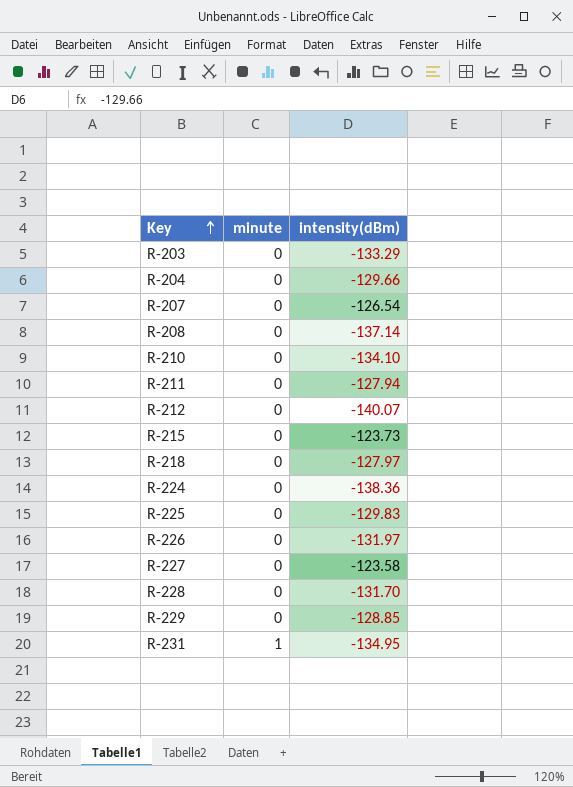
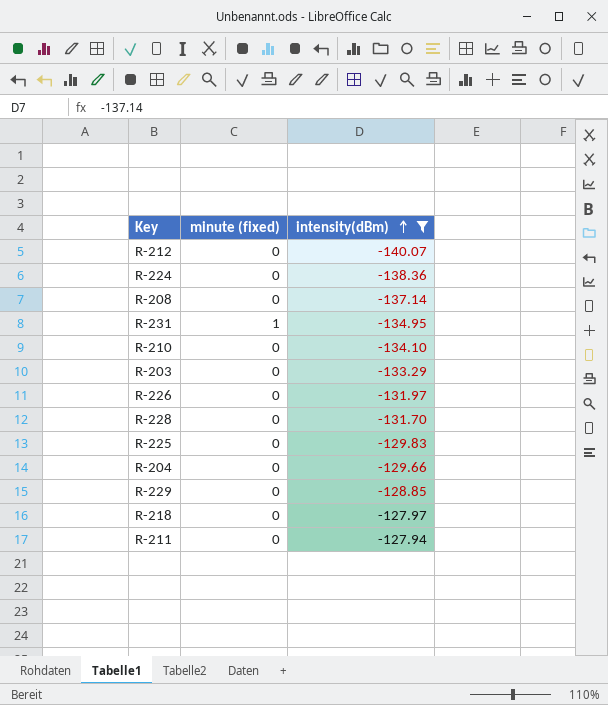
filter: none -> intensity(dBm) <= -127.94
row order: Key ascending -> intensity(dBm) ascending
column name: minute -> minute (fixed)

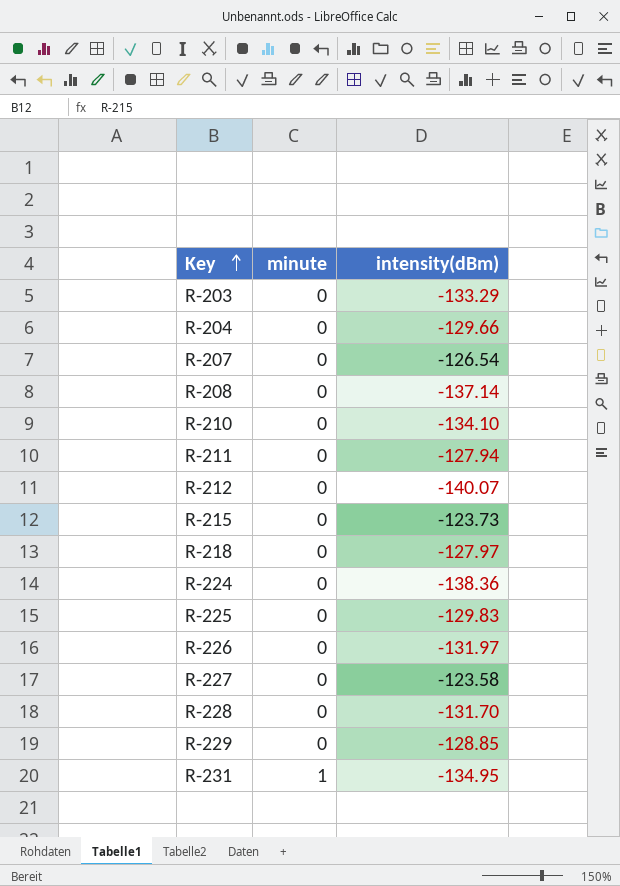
filter: intensity(dBm) <= -127.94 -> none
row order: intensity(dBm) ascending -> Key ascending
column name: minute (fixed) -> minute

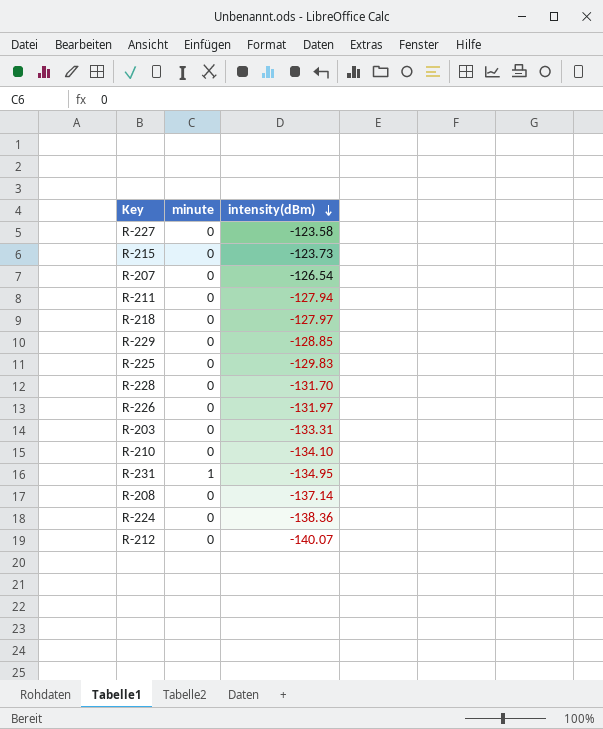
row order: Key ascending -> intensity(dBm) descending
row R-204: 0 | -129.66 -> none
R-203 | intensity(dBm): -133.29 -> -133.31

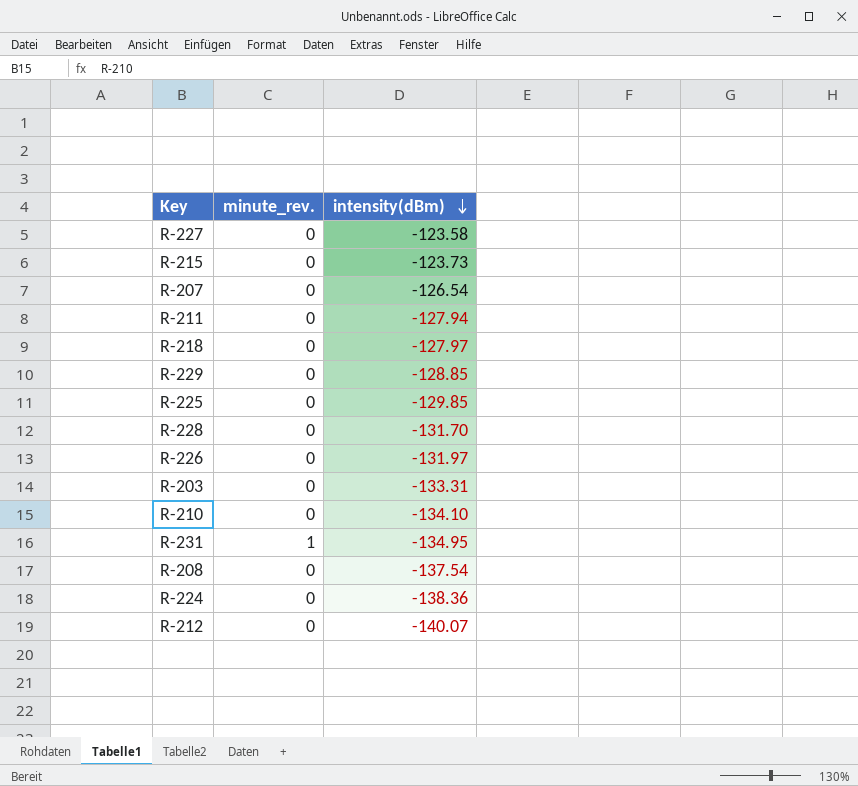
column name: minute -> minute_rev.
R-225 | intensity(dBm): -129.83 -> -129.85
R-208 | intensity(dBm): -137.14 -> -137.54

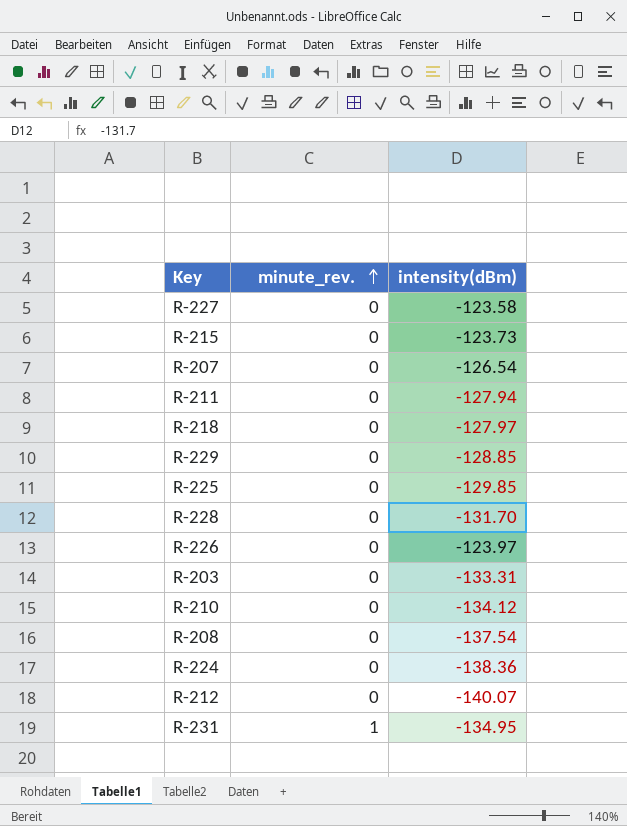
row order: intensity(dBm) descending -> minute_rev. ascending
R-226 | intensity(dBm): -131.97 -> -123.97
R-210 | intensity(dBm): -134.10 -> -134.12

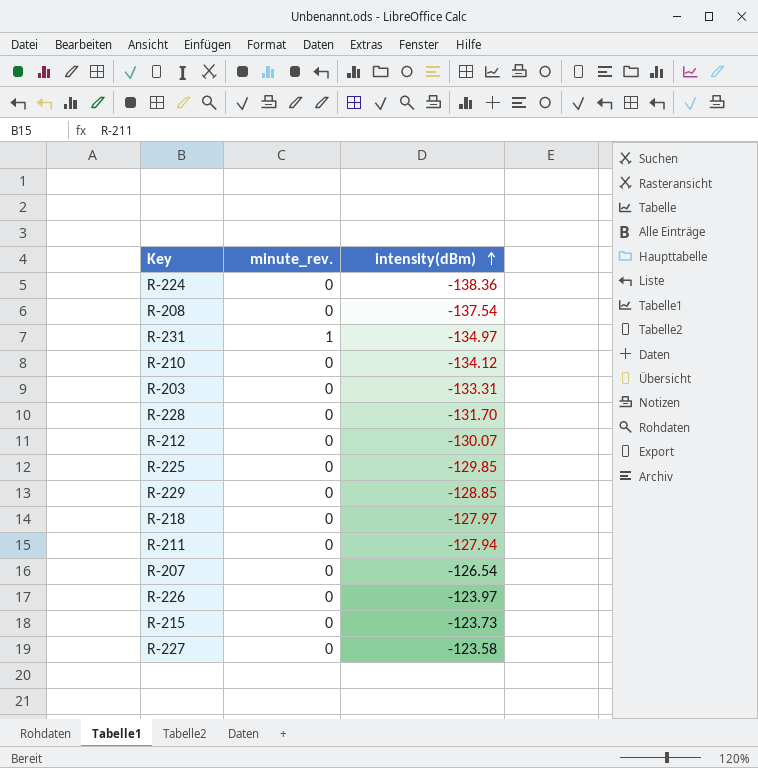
row order: minute_rev. ascending -> intensity(dBm) ascending
R-231 | intensity(dBm): -134.95 -> -134.97
R-212 | intensity(dBm): -140.07 -> -130.07

